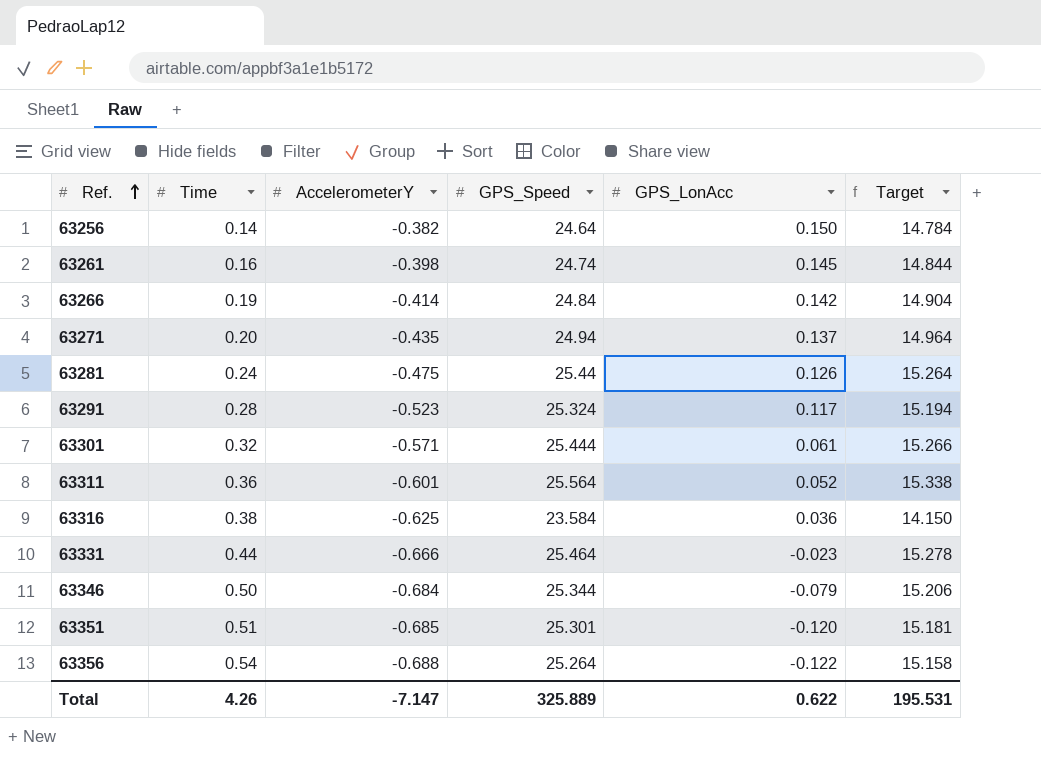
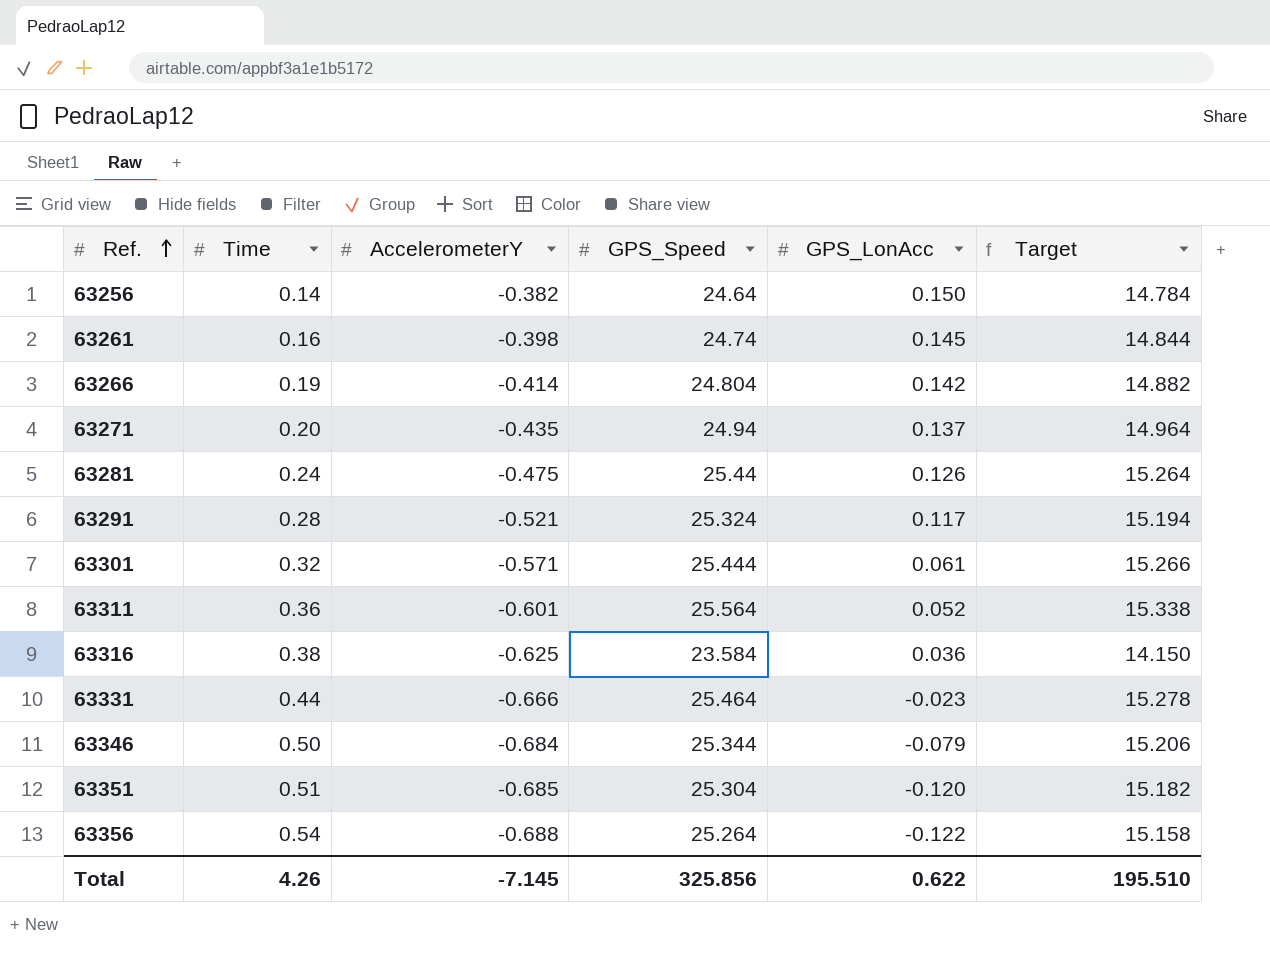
63266 | GPS_Speed: 24.84 -> 24.804
63266 | Target: 14.904 -> 14.882
63291 | AccelerometerY: -0.523 -> -0.521
63351 | GPS_Speed: 25.301 -> 25.304
63351 | Target: 15.181 -> 15.182
Total | AccelerometerY: -7.147 -> -7.145
Total | GPS_Speed: 325.889 -> 325.856
Total | Target: 195.531 -> 195.510

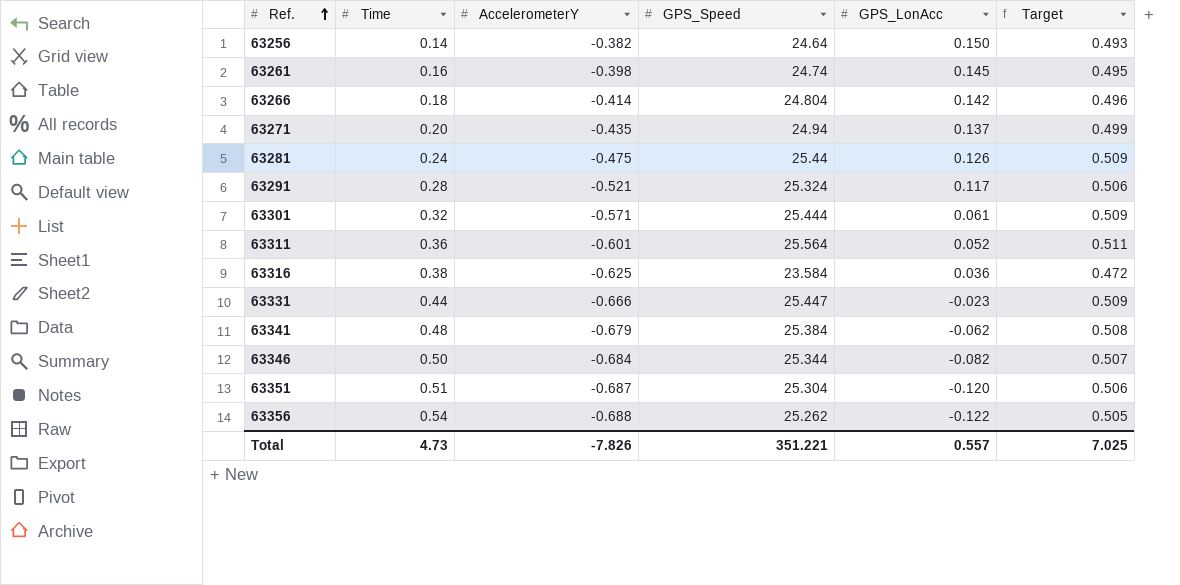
column Target | formula: [GPS_Speed] * 0.6 -> [GPS_Speed] * 0.02
63266 | Time: 0.19 -> 0.18
63331 | GPS_Speed: 25.464 -> 25.447
row 63341: none -> 0.48 | -0.679 | 25.384 | -0.062 | 0.508
63346 | GPS_LonAcc: -0.079 -> -0.082
63351 | AccelerometerY: -0.685 -> -0.687
63356 | GPS_Speed: 25.264 -> 25.262
Total | Time: 4.26 -> 4.73
Total | AccelerometerY: -7.145 -> -7.826
Total | GPS_Speed: 325.856 -> 351.221
Total | GPS_LonAcc: 0.622 -> 0.557
Total | Target: 195.510 -> 7.025

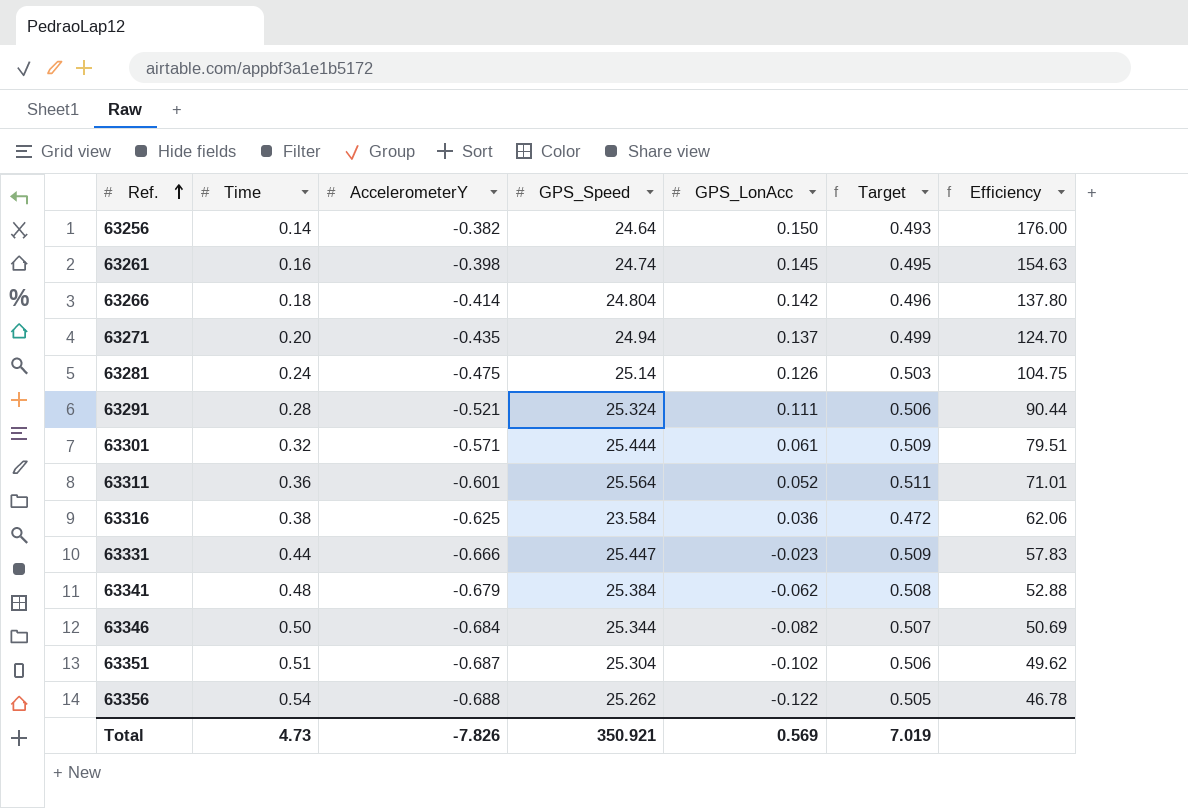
column Efficiency | formula: none -> [GPS_Speed] / [Time]
63281 | GPS_Speed: 25.44 -> 25.14
63281 | Target: 0.509 -> 0.503
63291 | GPS_LonAcc: 0.117 -> 0.111
63351 | GPS_LonAcc: -0.120 -> -0.102
Total | GPS_Speed: 351.221 -> 350.921
Total | GPS_LonAcc: 0.557 -> 0.569
Total | Target: 7.025 -> 7.019

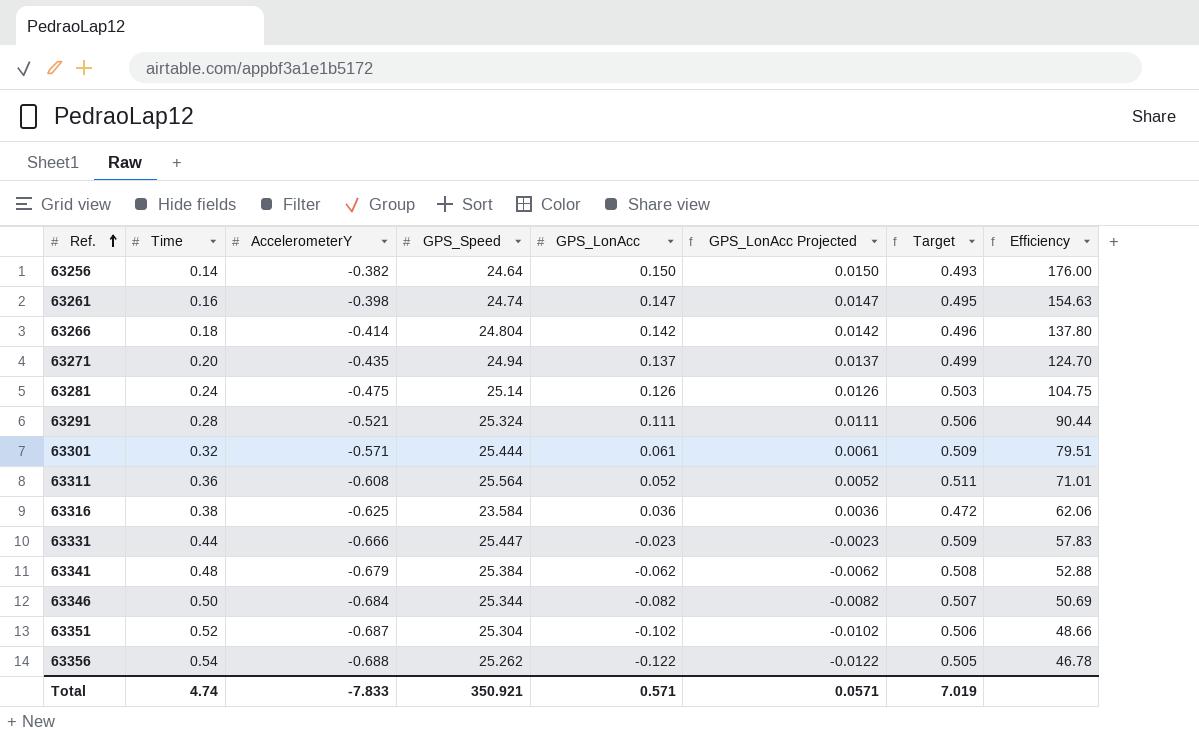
column GPS_LonAcc Projected | formula: none -> [GPS_LonAcc] * 0.1
63261 | GPS_LonAcc: 0.145 -> 0.147
63311 | AccelerometerY: -0.601 -> -0.608
63351 | Time: 0.51 -> 0.52
63351 | Efficiency: 49.62 -> 48.66
Total | Time: 4.73 -> 4.74
Total | AccelerometerY: -7.826 -> -7.833
Total | GPS_LonAcc: 0.569 -> 0.571

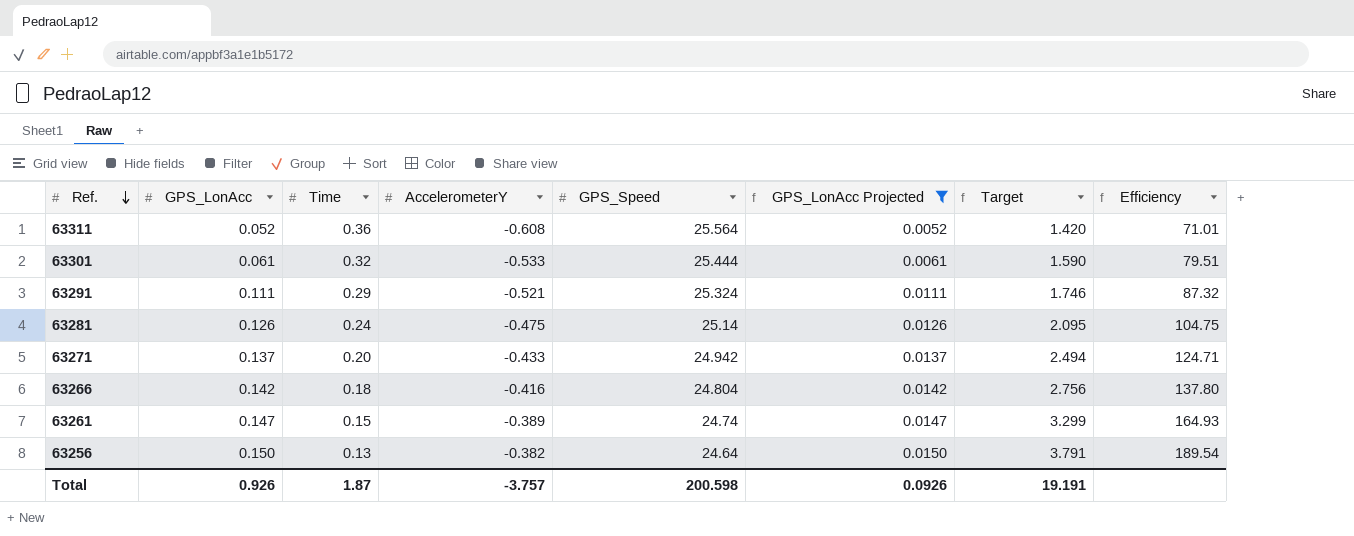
filter: none -> GPS_LonAcc Projected >= 0.0052
row order: Ref. ascending -> Ref. descending
column GPS_LonAcc | position: 5 -> 2
column Target | formula: [GPS_Speed] * 0.02 -> [Efficiency] * 0.02
63301 | AccelerometerY: -0.571 -> -0.533
63291 | Time: 0.28 -> 0.29
63291 | Efficiency: 90.44 -> 87.32
63271 | AccelerometerY: -0.435 -> -0.433
63271 | GPS_Speed: 24.94 -> 24.942
63271 | Efficiency: 124.70 -> 124.71
63266 | AccelerometerY: -0.414 -> -0.416
63261 | Time: 0.16 -> 0.15
63261 | AccelerometerY: -0.398 -> -0.389
63261 | Efficiency: 154.63 -> 164.93
63256 | Time: 0.14 -> 0.13
63256 | Efficiency: 176.00 -> 189.54
Total | GPS_LonAcc: 0.571 -> 0.926
Total | Time: 4.74 -> 1.87
Total | AccelerometerY: -7.833 -> -3.757
Total | GPS_Speed: 350.921 -> 200.598
Total | GPS_LonAcc Projected: 0.0571 -> 0.0926
Total | Target: 7.019 -> 19.191

